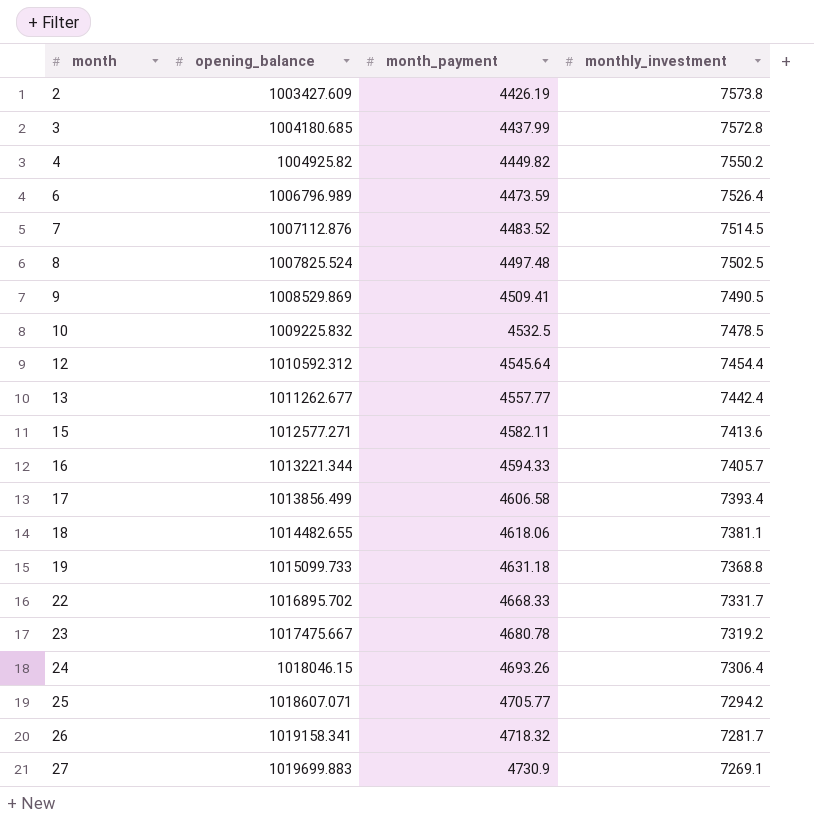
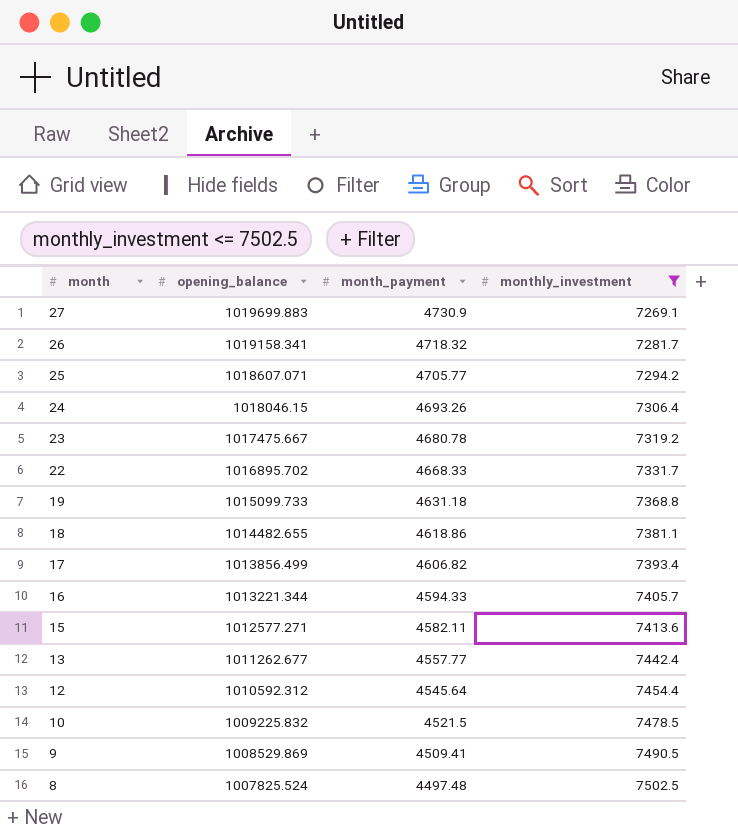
filter: none -> monthly_investment <= 7502.5
row order: month ascending -> month descending
18 | month_payment: 4618.06 -> 4618.86
17 | month_payment: 4606.58 -> 4606.82
10 | month_payment: 4532.5 -> 4521.5

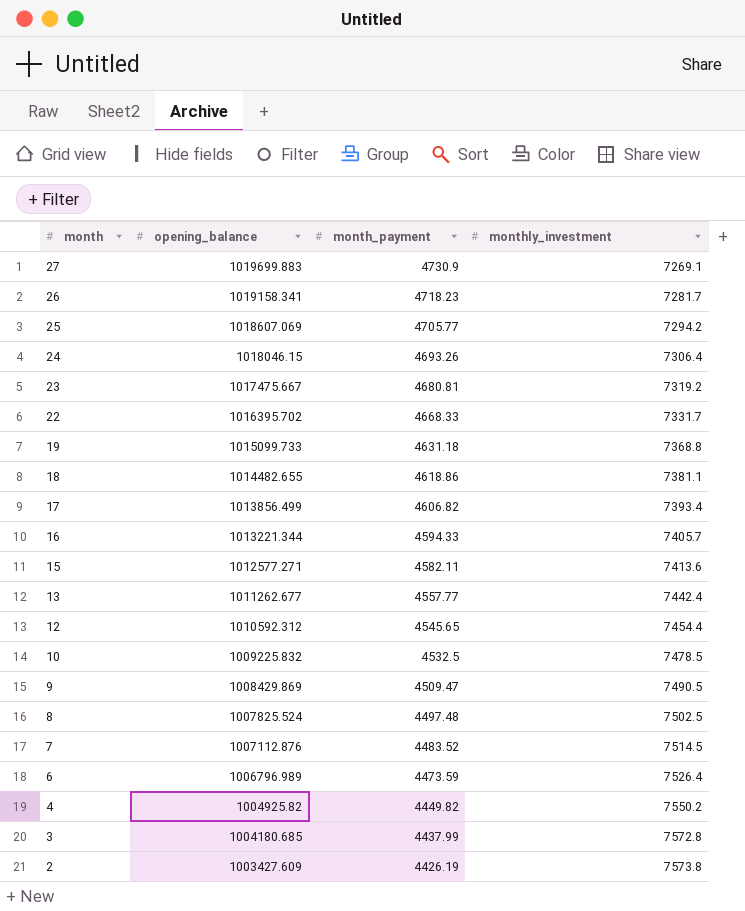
filter: monthly_investment <= 7502.5 -> none
26 | month_payment: 4718.32 -> 4718.23
25 | opening_balance: 1018607.071 -> 1018607.069
23 | month_payment: 4680.78 -> 4680.81
22 | opening_balance: 1016895.702 -> 1016395.702
12 | month_payment: 4545.64 -> 4545.65
10 | month_payment: 4521.5 -> 4532.5
9 | opening_balance: 1008529.869 -> 1008429.869
9 | month_payment: 4509.41 -> 4509.47

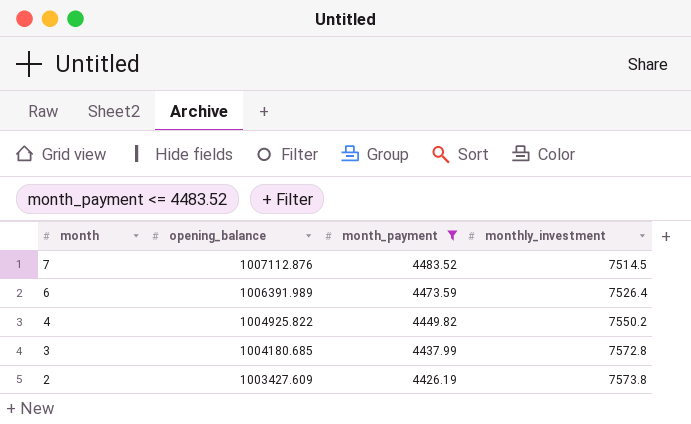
filter: none -> month_payment <= 4483.52
6 | opening_balance: 1006796.989 -> 1006391.989
4 | opening_balance: 1004925.82 -> 1004925.822

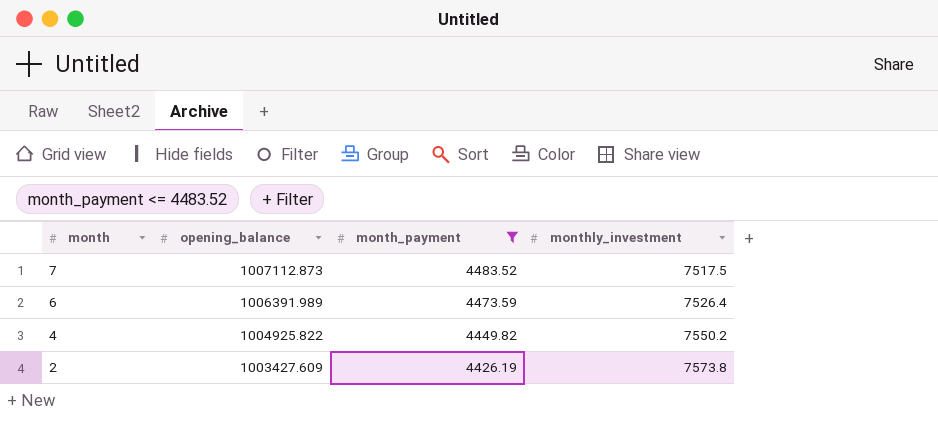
row 3: 1004180.685 | 4437.99 | 7572.8 -> none
7 | opening_balance: 1007112.876 -> 1007112.873
7 | monthly_investment: 7514.5 -> 7517.5

